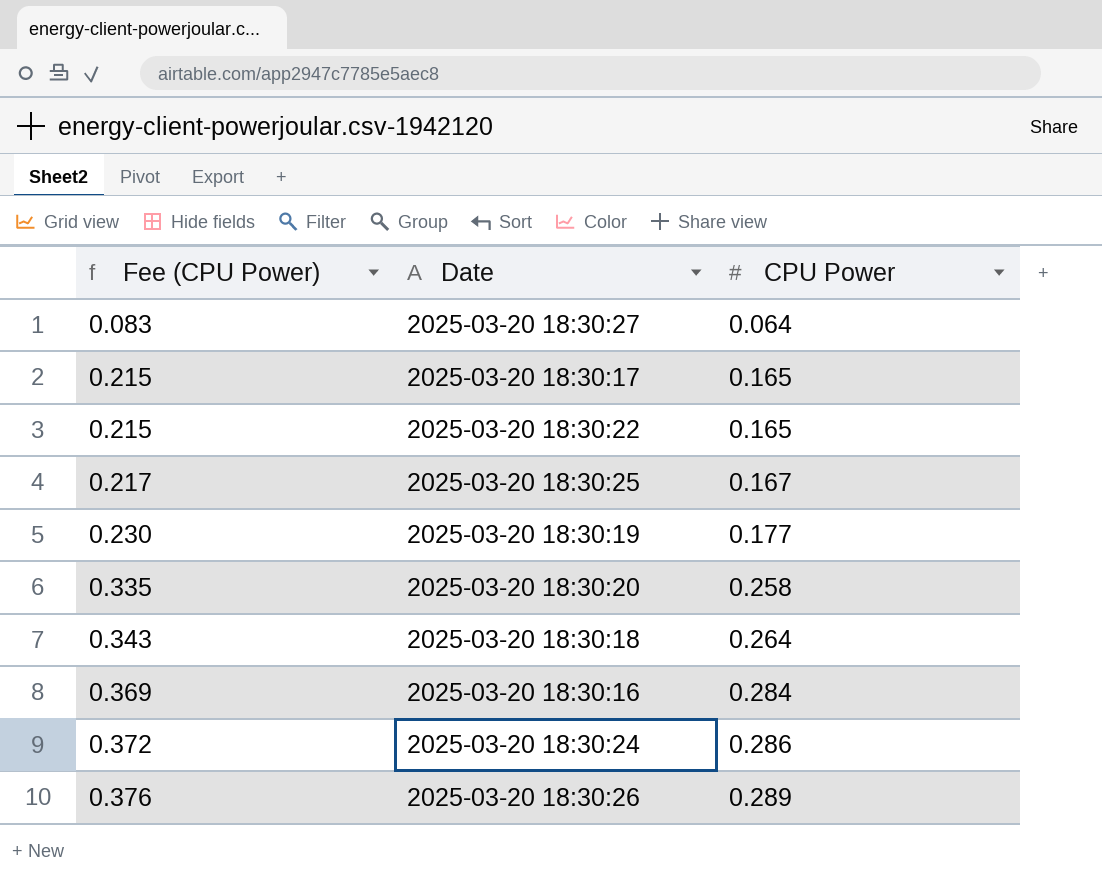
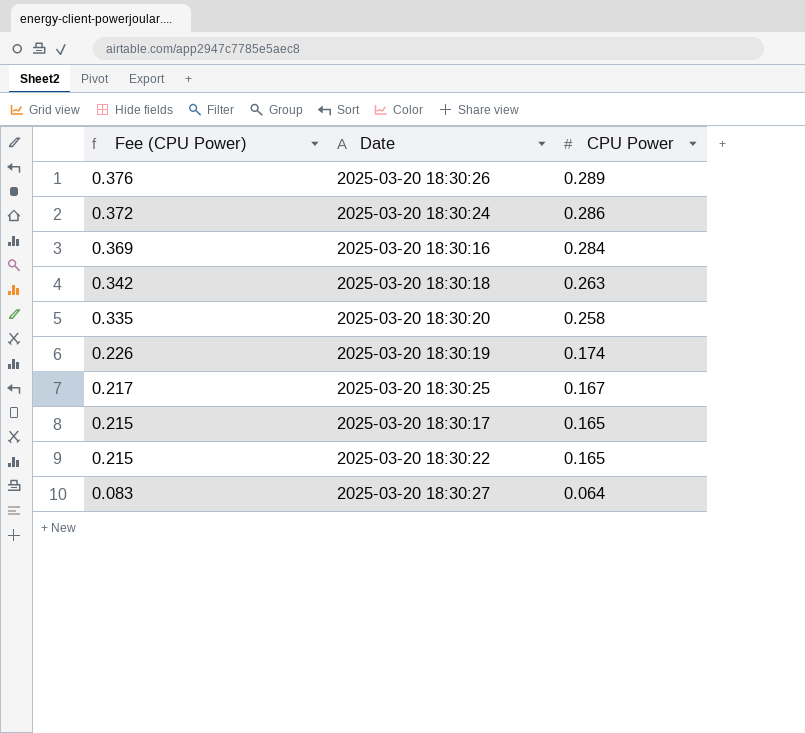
row order: Fee (CPU Power) ascending -> Fee (CPU Power) descending
2025-03-20 18:30:18 | Fee (CPU Power): 0.343 -> 0.342
2025-03-20 18:30:18 | CPU Power: 0.264 -> 0.263
2025-03-20 18:30:19 | Fee (CPU Power): 0.230 -> 0.226
2025-03-20 18:30:19 | CPU Power: 0.177 -> 0.174

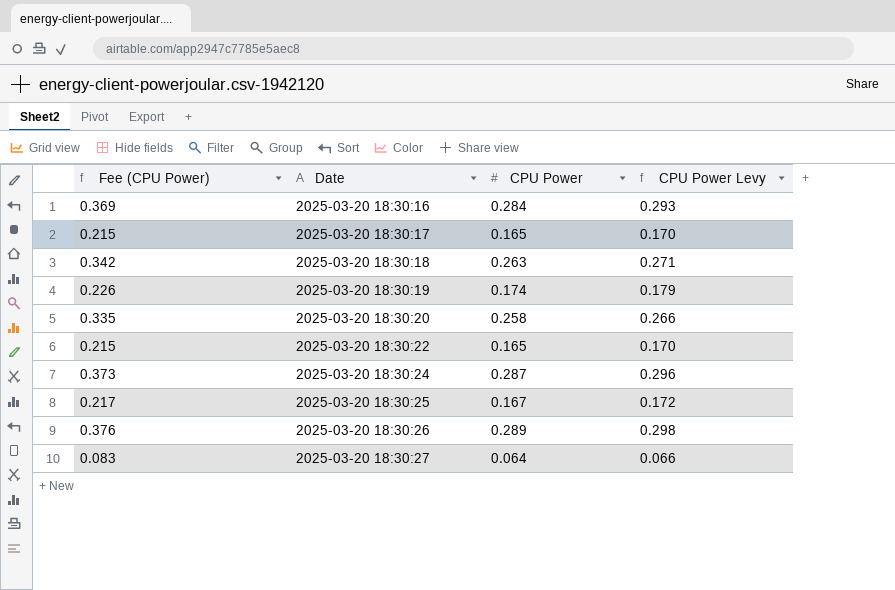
row order: Fee (CPU Power) descending -> Date ascending
column CPU Power Levy | formula: none -> [CPU Power] * 1.03
2025-03-20 18:30:24 | Fee (CPU Power): 0.372 -> 0.373
2025-03-20 18:30:24 | CPU Power: 0.286 -> 0.287

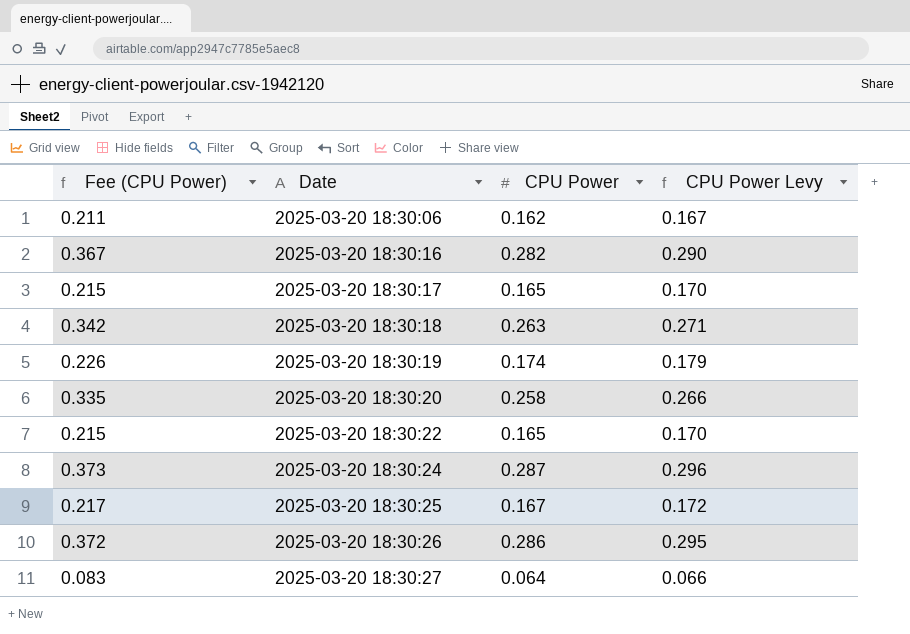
row 2025-03-20 18:30:06: none -> 0.211 | 0.162 | 0.167
2025-03-20 18:30:16 | Fee (CPU Power): 0.369 -> 0.367
2025-03-20 18:30:16 | CPU Power: 0.284 -> 0.282
2025-03-20 18:30:16 | CPU Power Levy: 0.293 -> 0.290
2025-03-20 18:30:26 | Fee (CPU Power): 0.376 -> 0.372
2025-03-20 18:30:26 | CPU Power: 0.289 -> 0.286
2025-03-20 18:30:26 | CPU Power Levy: 0.298 -> 0.295

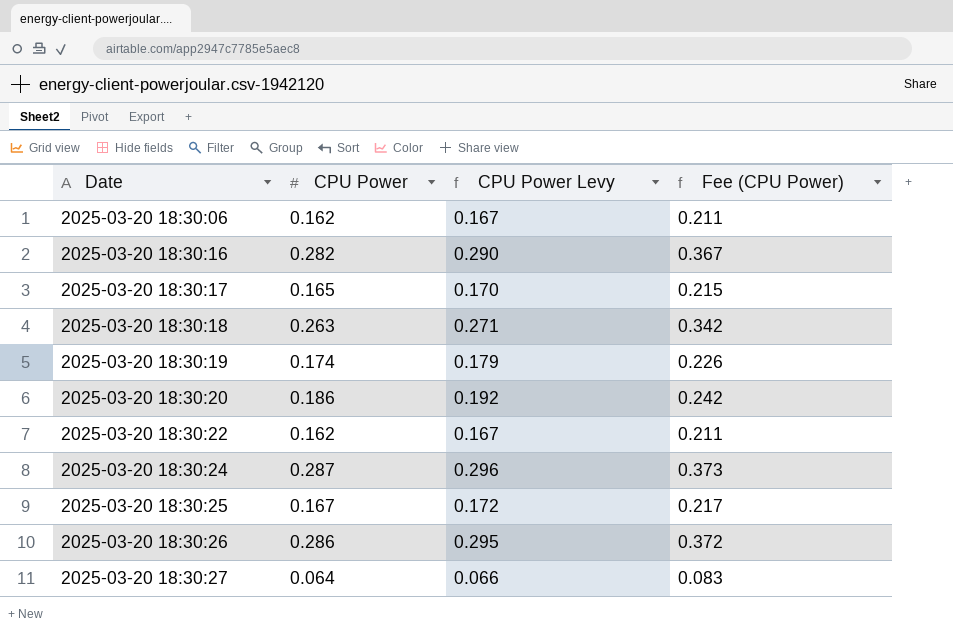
column Fee (CPU Power) | position: 1 -> 4
2025-03-20 18:30:20 | CPU Power: 0.258 -> 0.186
2025-03-20 18:30:20 | CPU Power Levy: 0.266 -> 0.192
2025-03-20 18:30:20 | Fee (CPU Power): 0.335 -> 0.242
2025-03-20 18:30:22 | CPU Power: 0.165 -> 0.162
2025-03-20 18:30:22 | CPU Power Levy: 0.170 -> 0.167
2025-03-20 18:30:22 | Fee (CPU Power): 0.215 -> 0.211

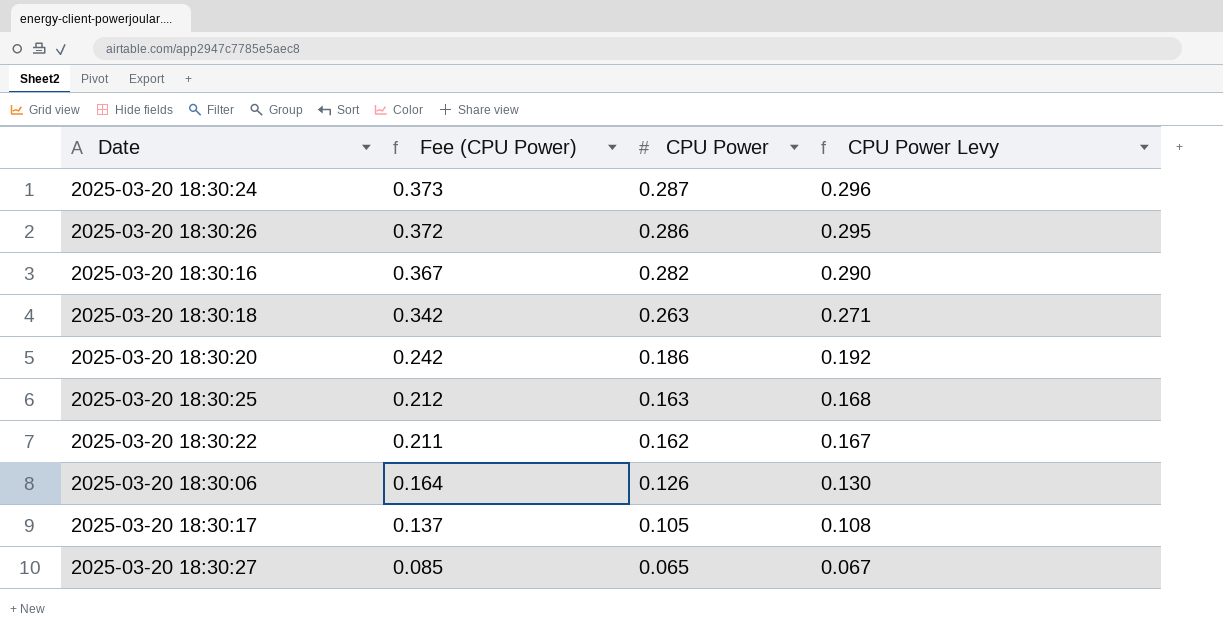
row order: Date ascending -> Fee (CPU Power) descending
column Fee (CPU Power) | position: 4 -> 2
row 2025-03-20 18:30:19: 0.174 | 0.179 | 0.226 -> none
2025-03-20 18:30:25 | Fee (CPU Power): 0.217 -> 0.212
2025-03-20 18:30:25 | CPU Power: 0.167 -> 0.163
2025-03-20 18:30:25 | CPU Power Levy: 0.172 -> 0.168
2025-03-20 18:30:06 | Fee (CPU Power): 0.211 -> 0.164
2025-03-20 18:30:06 | CPU Power: 0.162 -> 0.126
2025-03-20 18:30:06 | CPU Power Levy: 0.167 -> 0.130
2025-03-20 18:30:17 | Fee (CPU Power): 0.215 -> 0.137
2025-03-20 18:30:17 | CPU Power: 0.165 -> 0.105
2025-03-20 18:30:17 | CPU Power Levy: 0.170 -> 0.108
2025-03-20 18:30:27 | Fee (CPU Power): 0.083 -> 0.085
2025-03-20 18:30:27 | CPU Power: 0.064 -> 0.065
2025-03-20 18:30:27 | CPU Power Levy: 0.066 -> 0.067

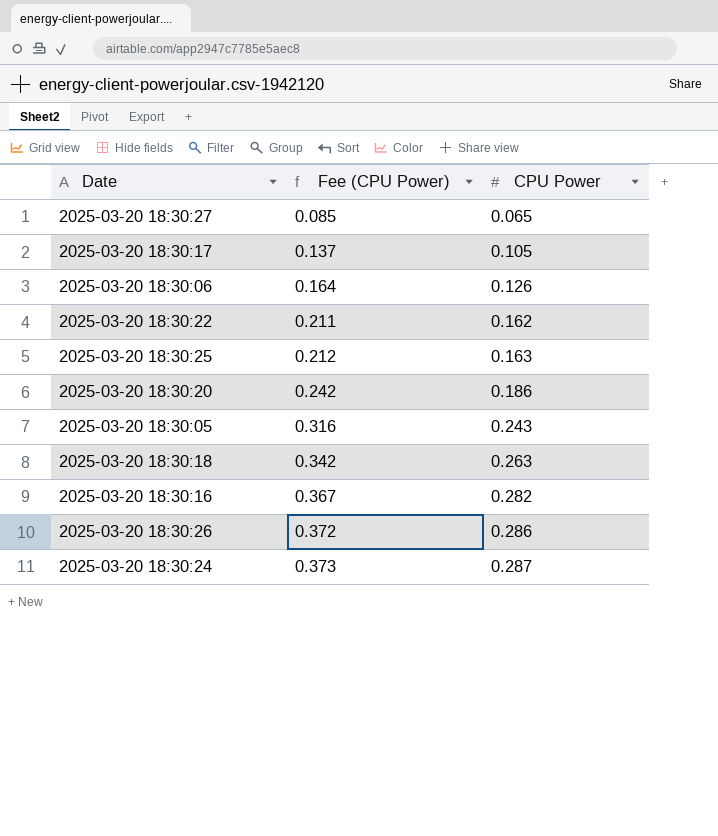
row order: Fee (CPU Power) descending -> Fee (CPU Power) ascending
column CPU Power Levy | formula: [CPU Power] * 1.03 -> none
row 2025-03-20 18:30:05: none -> 0.316 | 0.243

